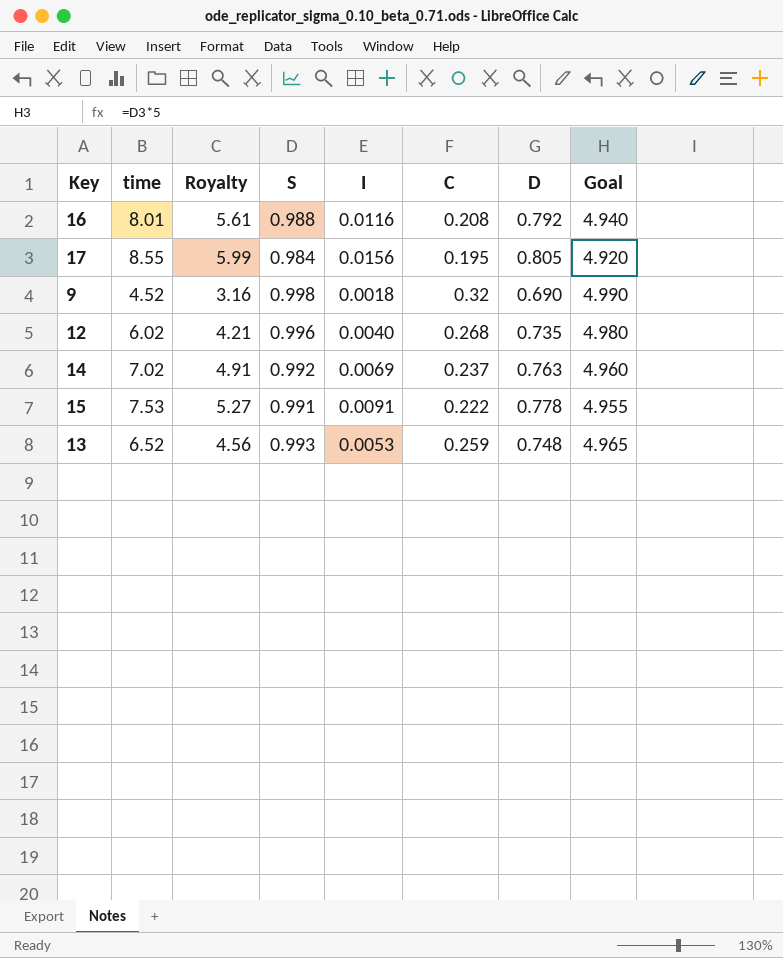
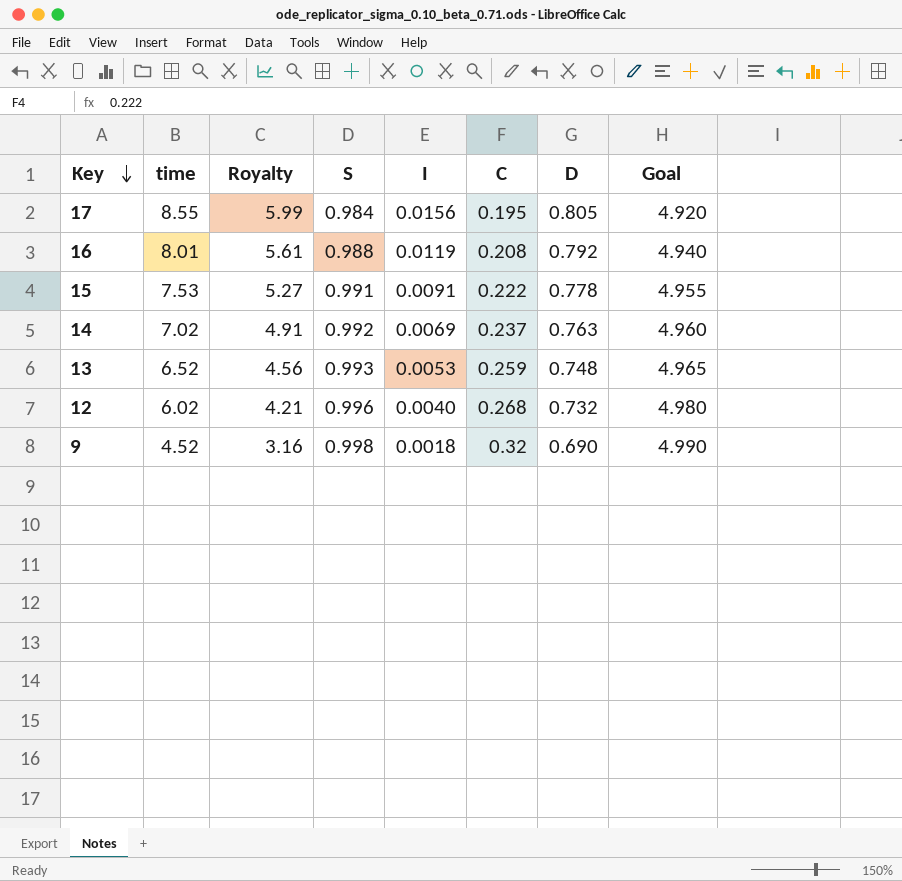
row order: none -> Key descending
16 | I: 0.0116 -> 0.0119
12 | D: 0.735 -> 0.732

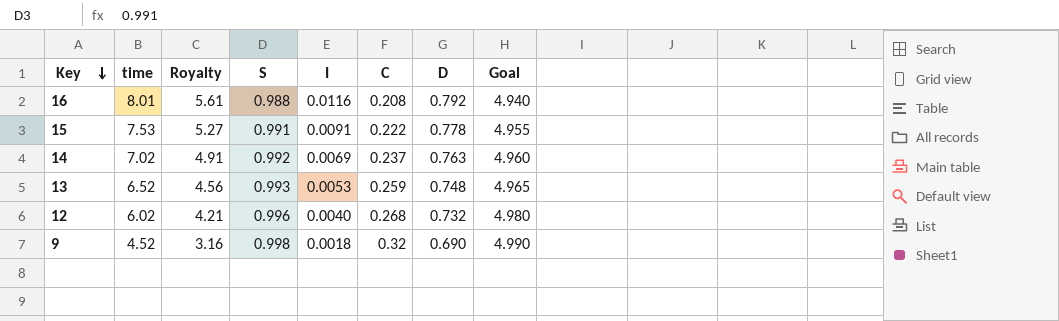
row 17: 8.55 | 5.99 | 0.984 | 0.0156 | 0.195 | 0.805 | 4.920 -> none
16 | I: 0.0119 -> 0.0116

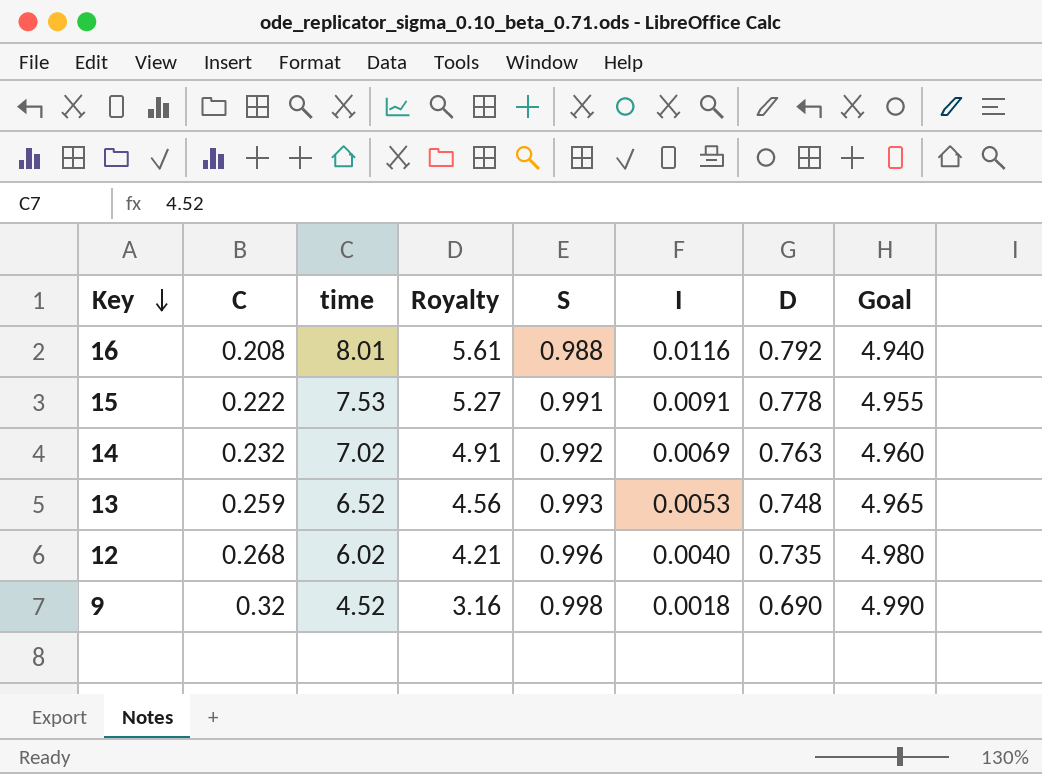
column C | position: 6 -> 2
14 | C: 0.237 -> 0.232
12 | D: 0.732 -> 0.735

